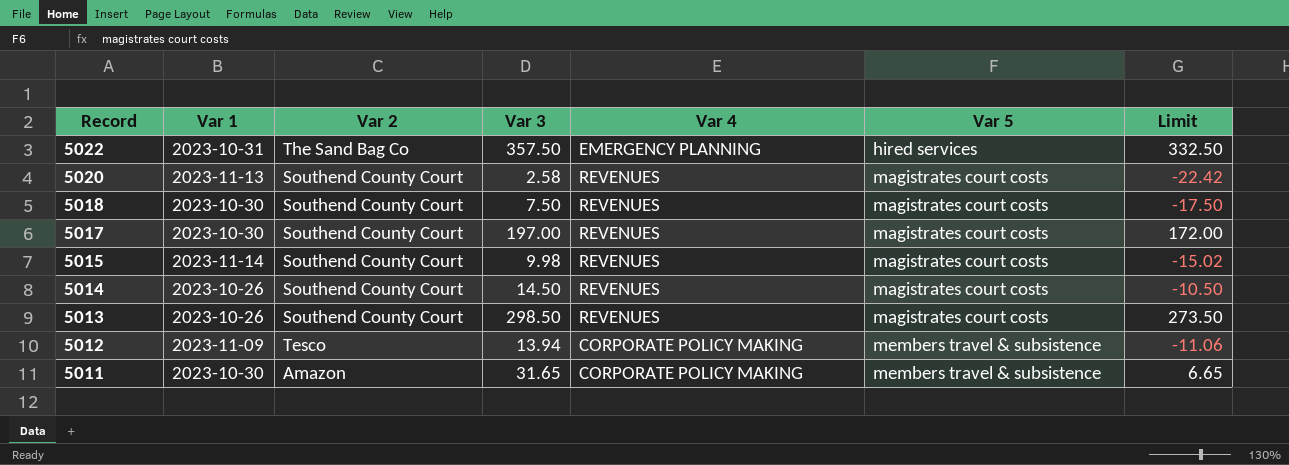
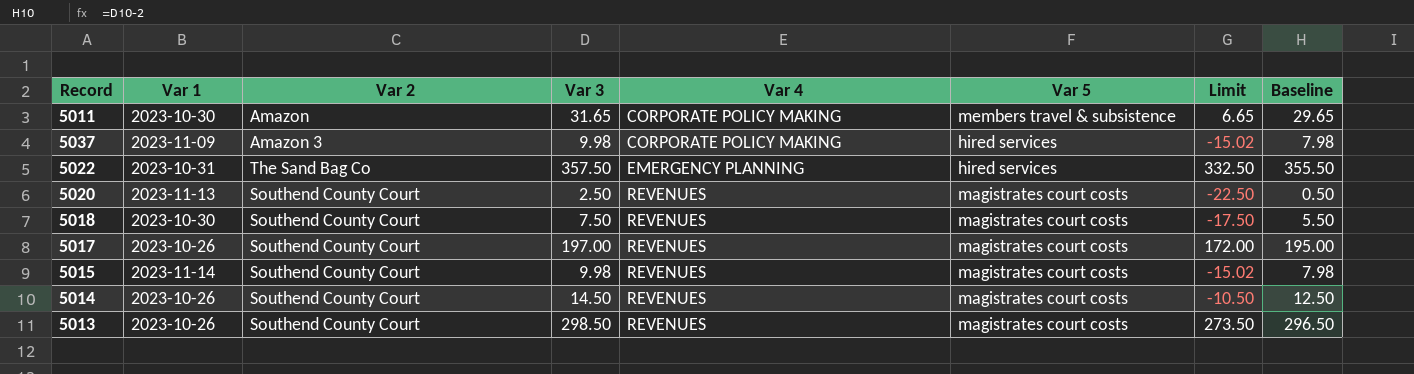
row order: Record descending -> Var 4 ascending
column Baseline | formula: none -> [Var 3] - 2
row 5012: 2023-11-09 | Tesco | 13.94 | CORPORATE POLICY MAKING | members travel & subsistence | -11.06 -> none
row 5037: none -> 2023-11-09 | Amazon 3 | 9.98 | CORPORATE POLICY MAKING | hired services | -15.02 | 7.98
5020 | Var 3: 2.58 -> 2.50
5020 | Limit: -22.42 -> -22.50
5017 | Var 1: 2023-10-30 -> 2023-10-26

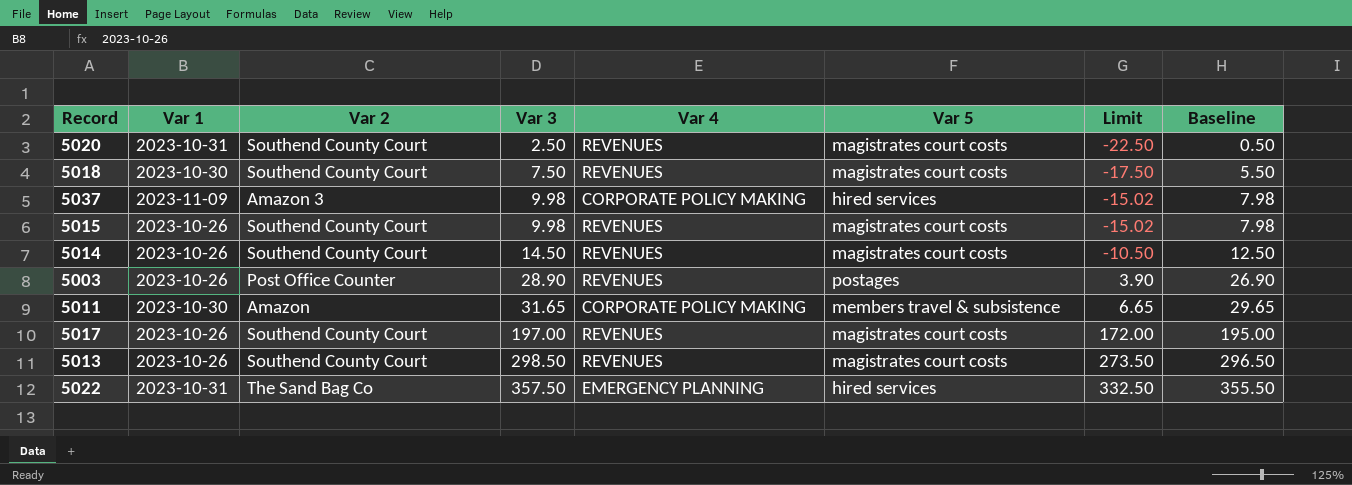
row order: Var 4 ascending -> Var 3 ascending
5020 | Var 1: 2023-11-13 -> 2023-10-31
5015 | Var 1: 2023-11-14 -> 2023-10-26
row 5003: none -> 2023-10-26 | Post Office Counter | 28.90 | REVENUES | postages | 3.90 | 26.90

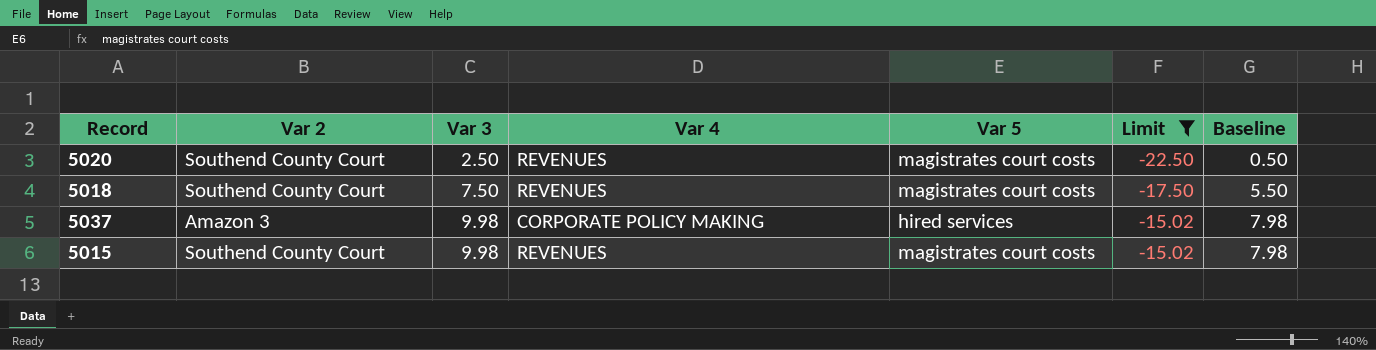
filter: none -> Limit <= -15.02
column Var 1 | position: 2 -> none

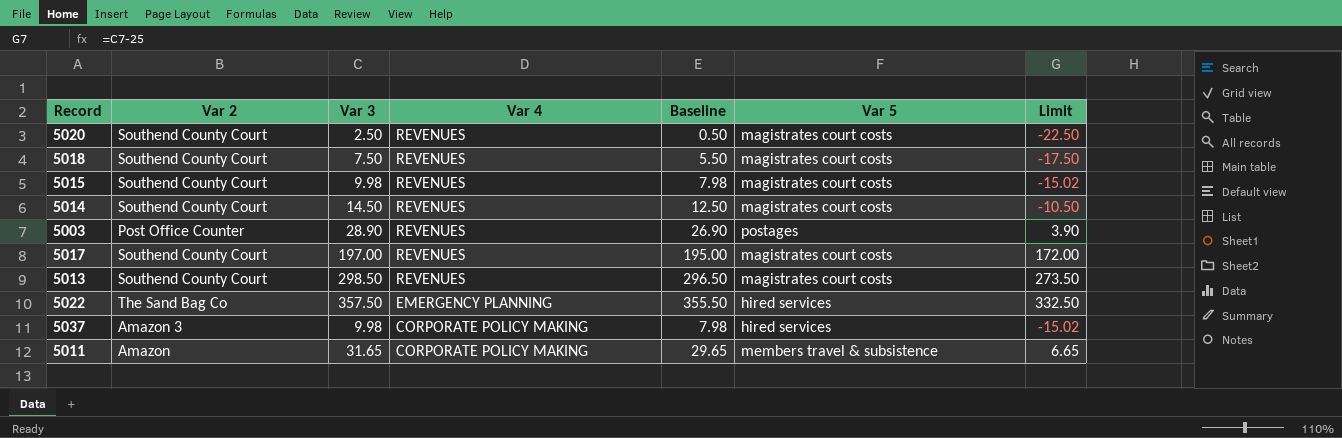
filter: Limit <= -15.02 -> none
row order: Var 3 ascending -> Var 4 descending
column Baseline | position: 7 -> 5

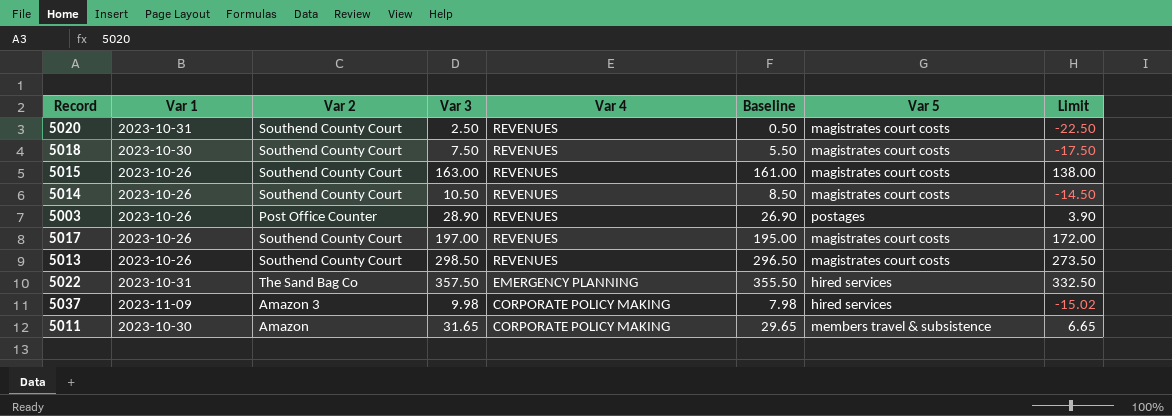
column Var 1 | position: none -> 2
5015 | Var 3: 9.98 -> 163.00
5015 | Baseline: 7.98 -> 161.00
5015 | Limit: -15.02 -> 138.00
5014 | Var 3: 14.50 -> 10.50
5014 | Baseline: 12.50 -> 8.50
5014 | Limit: -10.50 -> -14.50

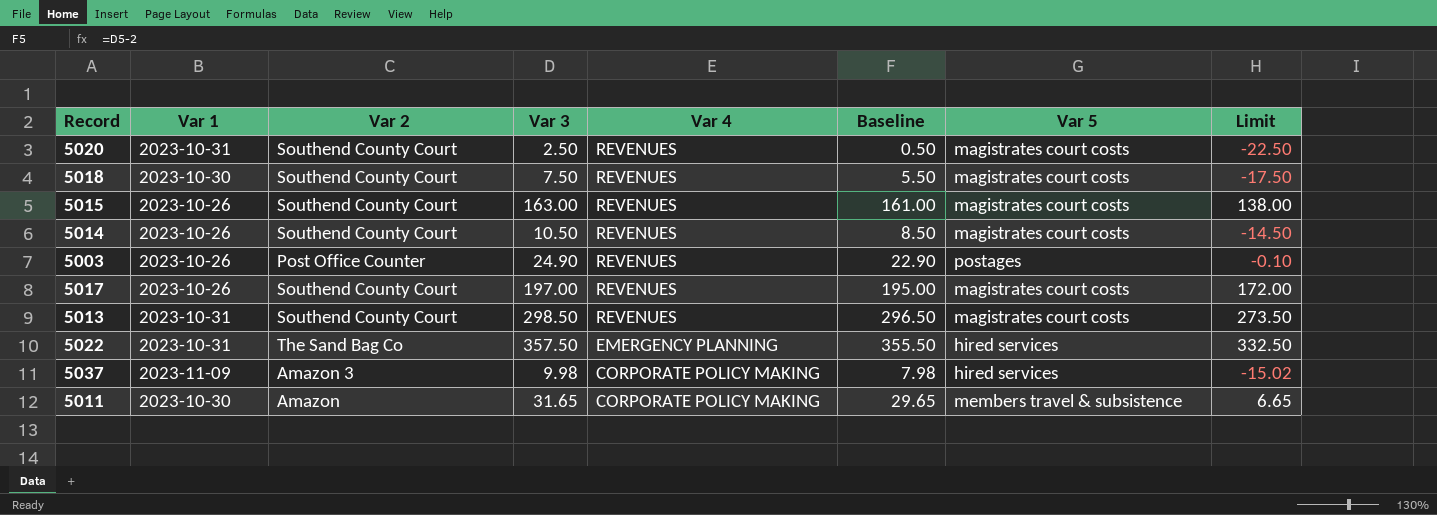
5003 | Var 3: 28.90 -> 24.90
5003 | Baseline: 26.90 -> 22.90
5003 | Limit: 3.90 -> -0.10
5013 | Var 1: 2023-10-26 -> 2023-10-31

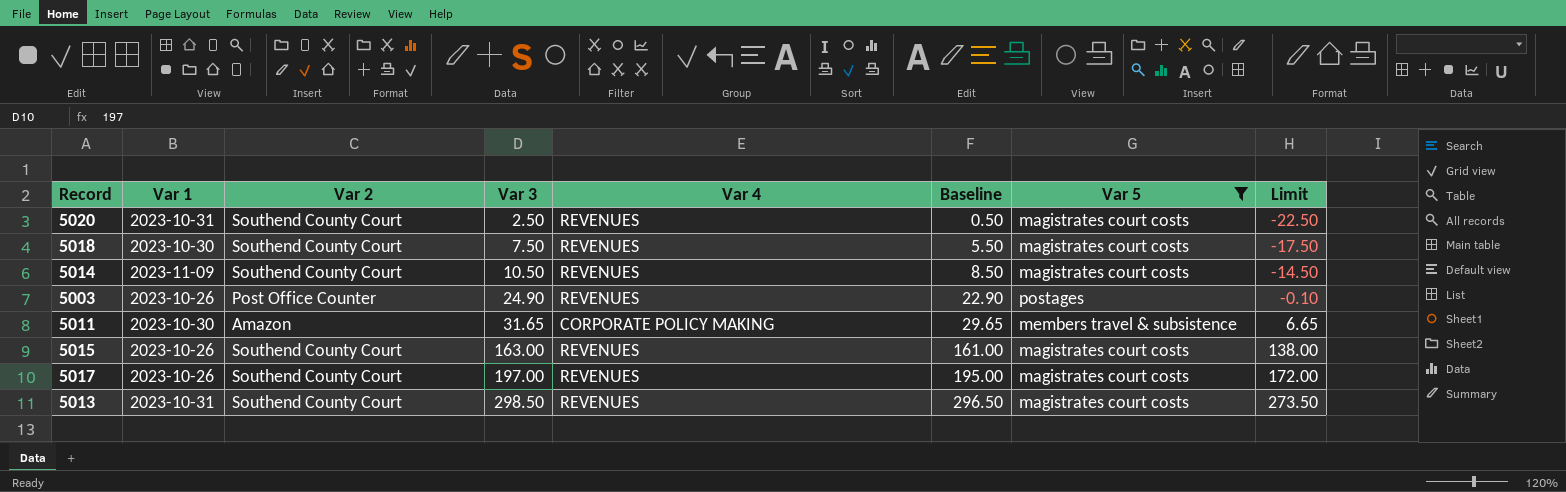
filter: none -> Var 5 != hired services
row order: Var 4 descending -> Var 3 ascending
5014 | Var 1: 2023-10-26 -> 2023-11-09

